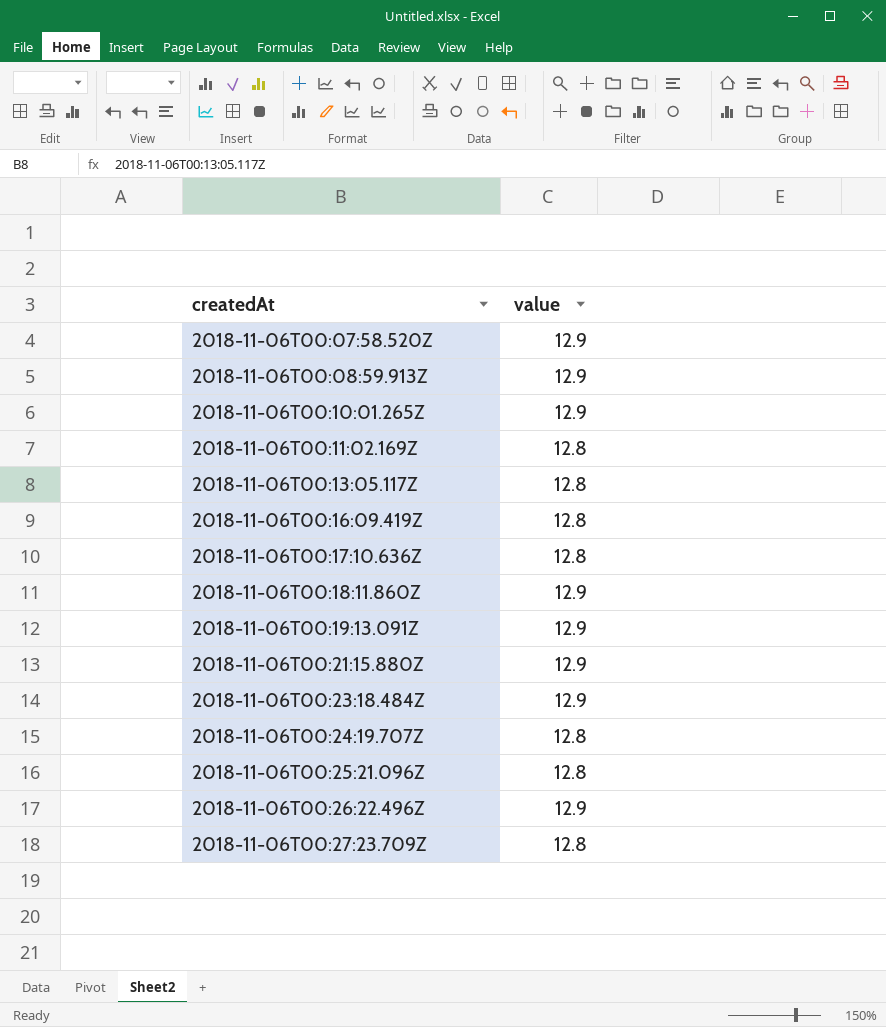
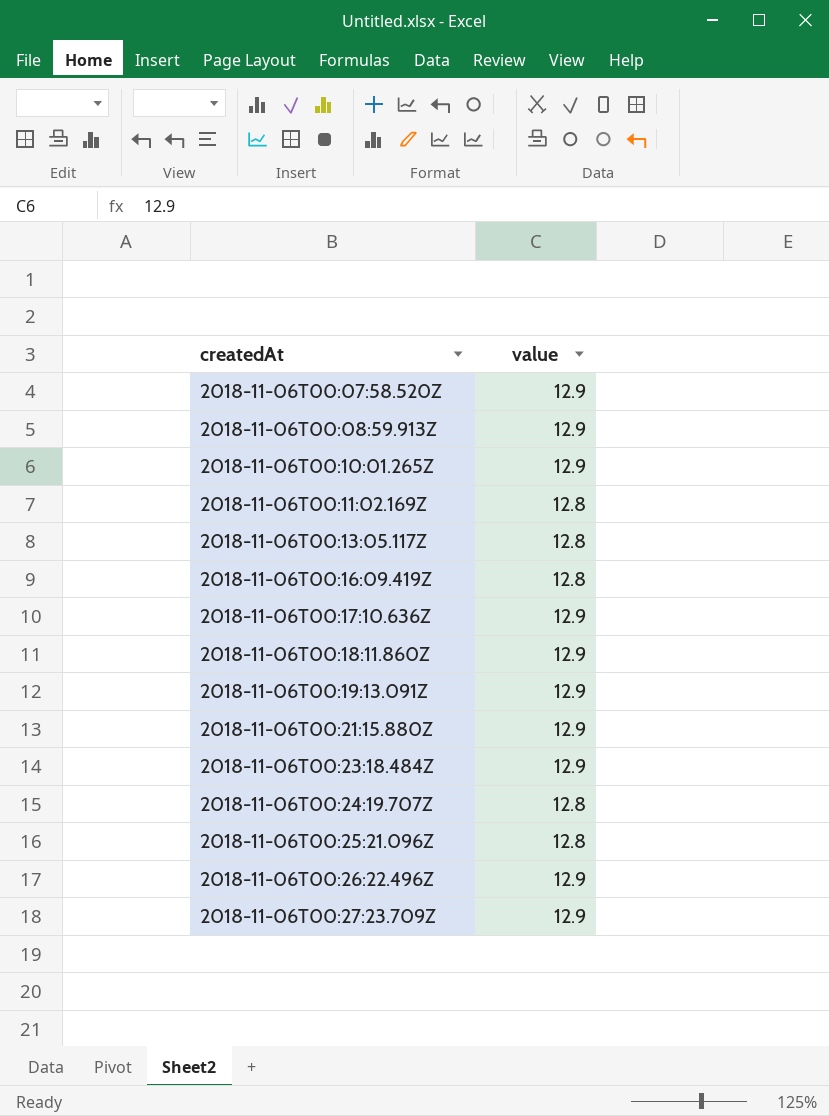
2018-11-06T00:17:10.636Z | value: 12.8 -> 12.9
2018-11-06T00:27:23.709Z | value: 12.8 -> 12.9

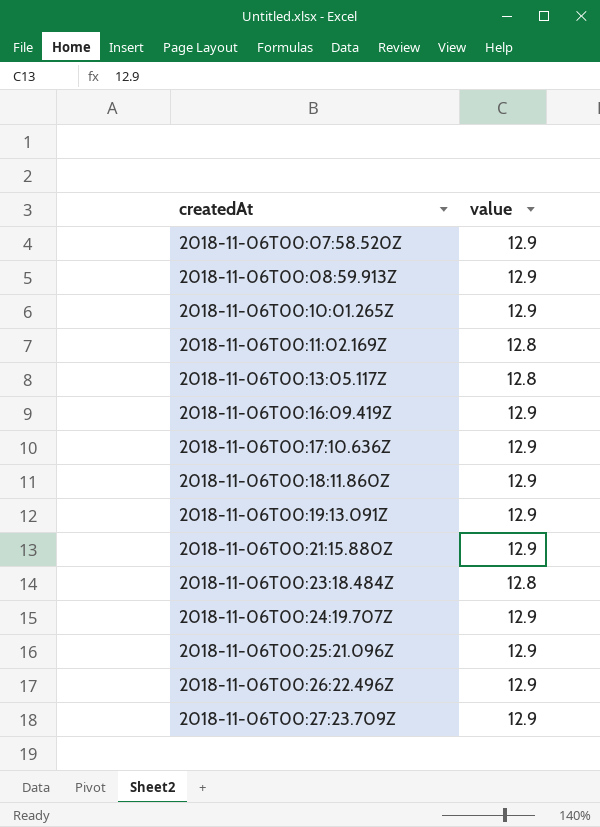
2018-11-06T00:16:09.419Z | value: 12.8 -> 12.9
2018-11-06T00:23:18.484Z | value: 12.9 -> 12.8
2018-11-06T00:24:19.707Z | value: 12.8 -> 12.9
2018-11-06T00:25:21.096Z | value: 12.8 -> 12.9

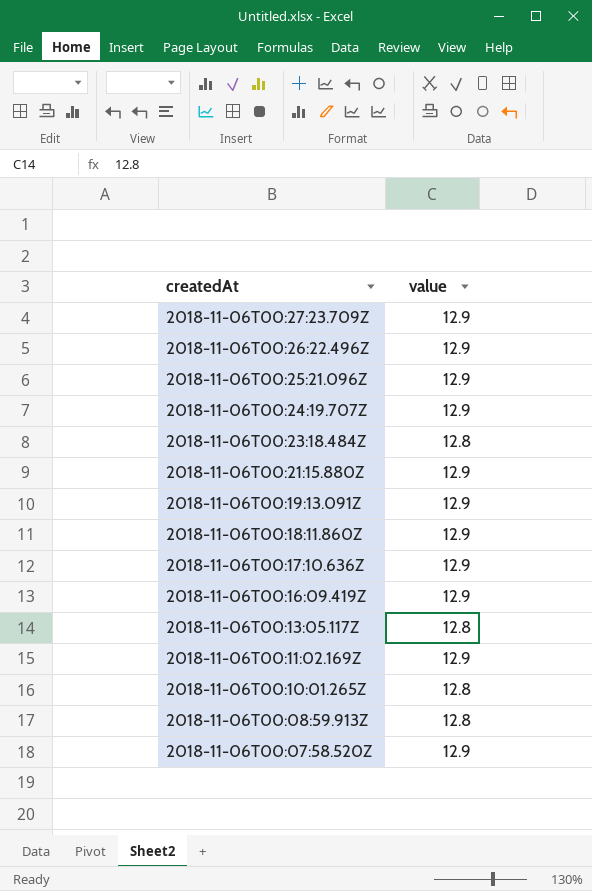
row order: createdAt ascending -> createdAt descending
2018-11-06T00:11:02.169Z | value: 12.8 -> 12.9
2018-11-06T00:10:01.265Z | value: 12.9 -> 12.8
2018-11-06T00:08:59.913Z | value: 12.9 -> 12.8

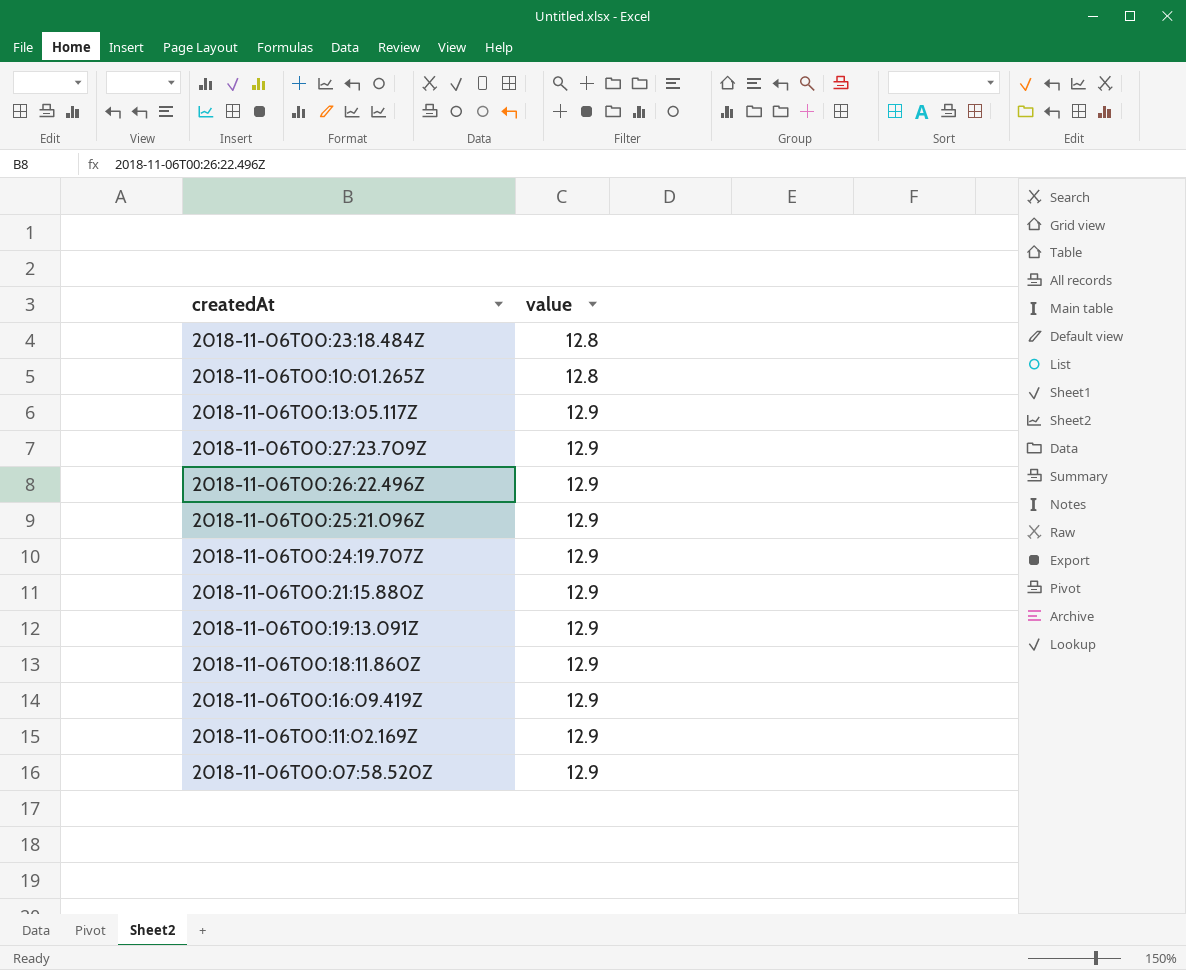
row order: createdAt descending -> value ascending
row 2018-11-06T00:17:10.636Z: 12.9 -> none
row 2018-11-06T00:08:59.913Z: 12.8 -> none
2018-11-06T00:13:05.117Z | value: 12.8 -> 12.9

